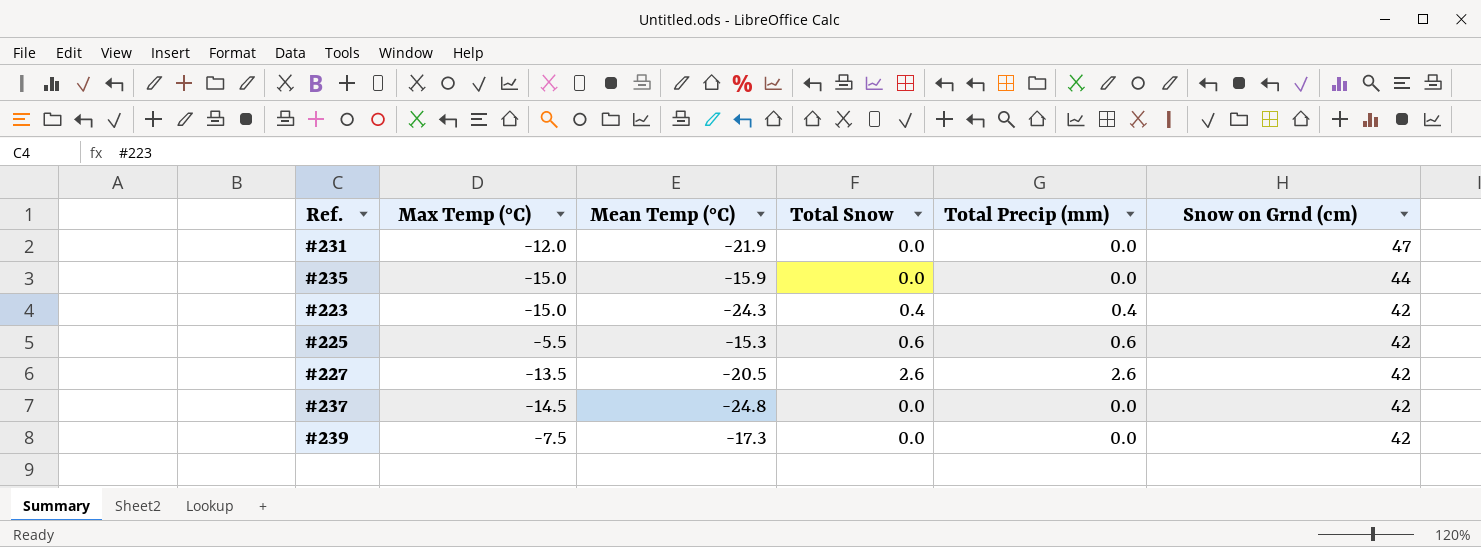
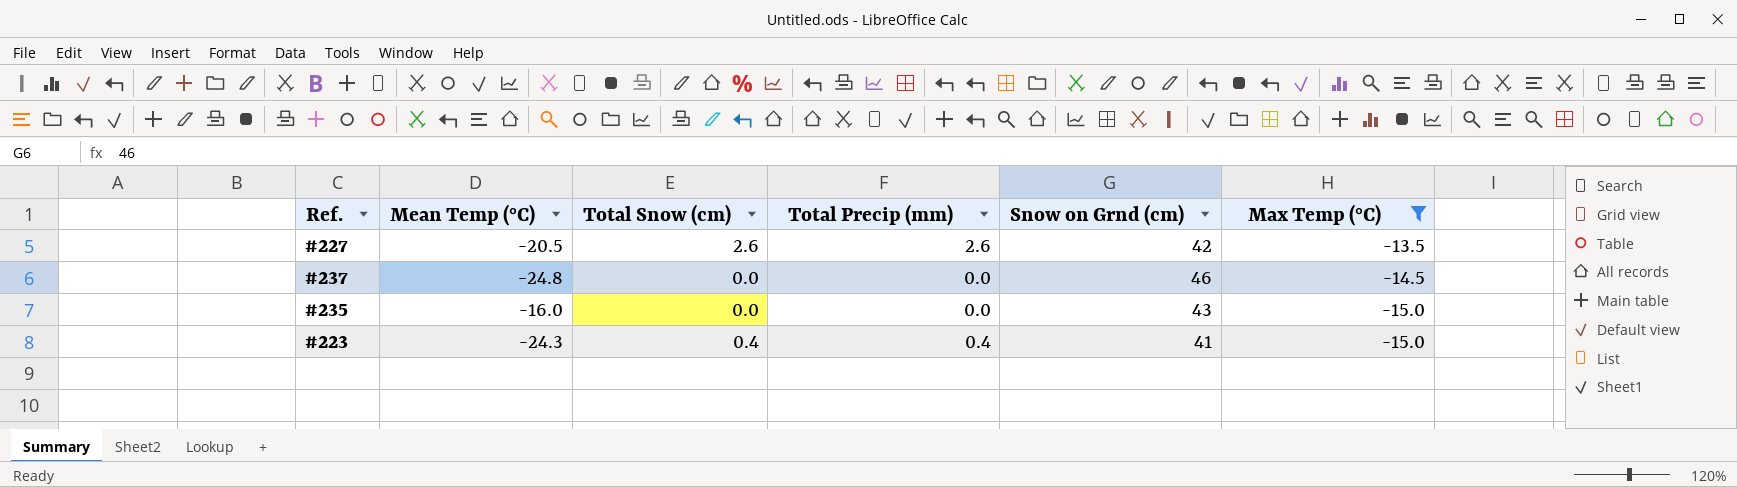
filter: none -> Max Temp (°C) <= -13.5
row order: Snow on Grnd (cm) descending -> Max Temp (°C) descending
column name: Total Snow -> Total Snow (cm)
column Max Temp (°C) | position: 2 -> 6
#237 | Snow on Grnd (cm): 42 -> 46
#235 | Mean Temp (°C): -15.9 -> -16.0
#235 | Snow on Grnd (cm): 44 -> 43
#223 | Snow on Grnd (cm): 42 -> 41

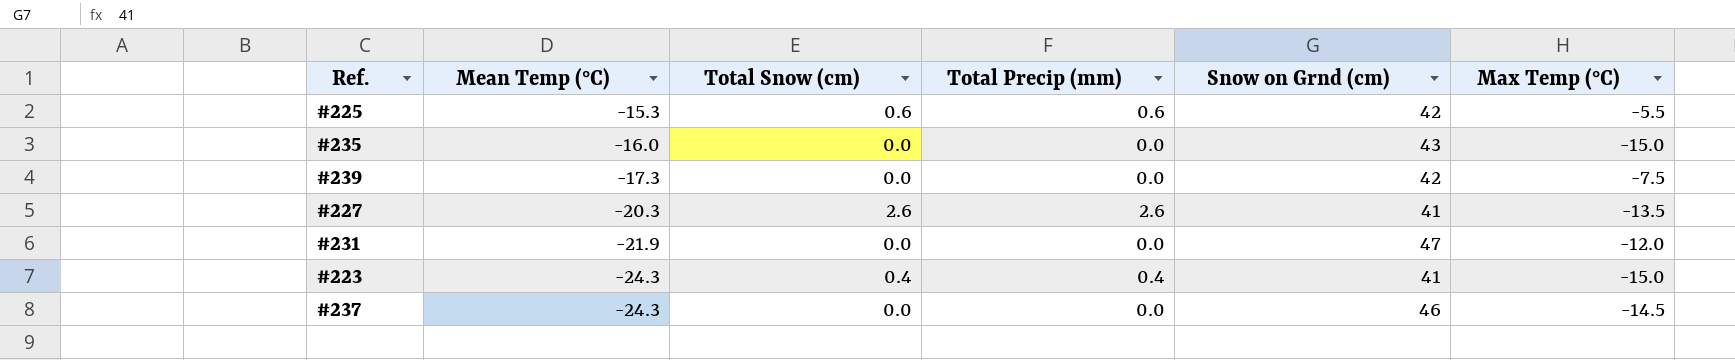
filter: Max Temp (°C) <= -13.5 -> none
row order: Max Temp (°C) descending -> Mean Temp (°C) descending
#227 | Mean Temp (°C): -20.5 -> -20.3
#227 | Snow on Grnd (cm): 42 -> 41
#237 | Mean Temp (°C): -24.8 -> -24.3

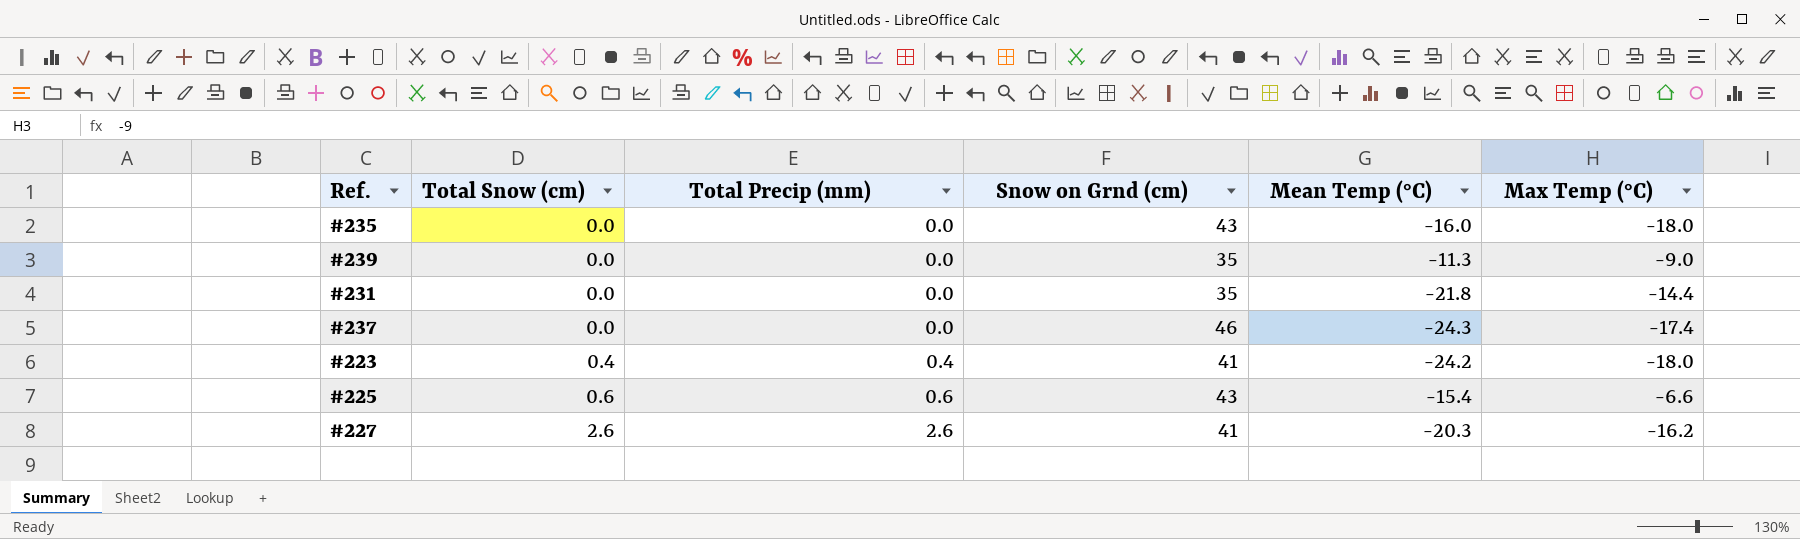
row order: Mean Temp (°C) descending -> Total Snow (cm) ascending
column Mean Temp (°C) | position: 2 -> 5
#235 | Max Temp (°C): -15.0 -> -18.0
#239 | Snow on Grnd (cm): 42 -> 35
#239 | Mean Temp (°C): -17.3 -> -11.3
#239 | Max Temp (°C): -7.5 -> -9.0
#231 | Snow on Grnd (cm): 47 -> 35
#231 | Mean Temp (°C): -21.9 -> -21.8
#231 | Max Temp (°C): -12.0 -> -14.4
#237 | Max Temp (°C): -14.5 -> -17.4
#223 | Mean Temp (°C): -24.3 -> -24.2
#223 | Max Temp (°C): -15.0 -> -18.0
#225 | Snow on Grnd (cm): 42 -> 43
#225 | Mean Temp (°C): -15.3 -> -15.4
#225 | Max Temp (°C): -5.5 -> -6.6
#227 | Max Temp (°C): -13.5 -> -16.2

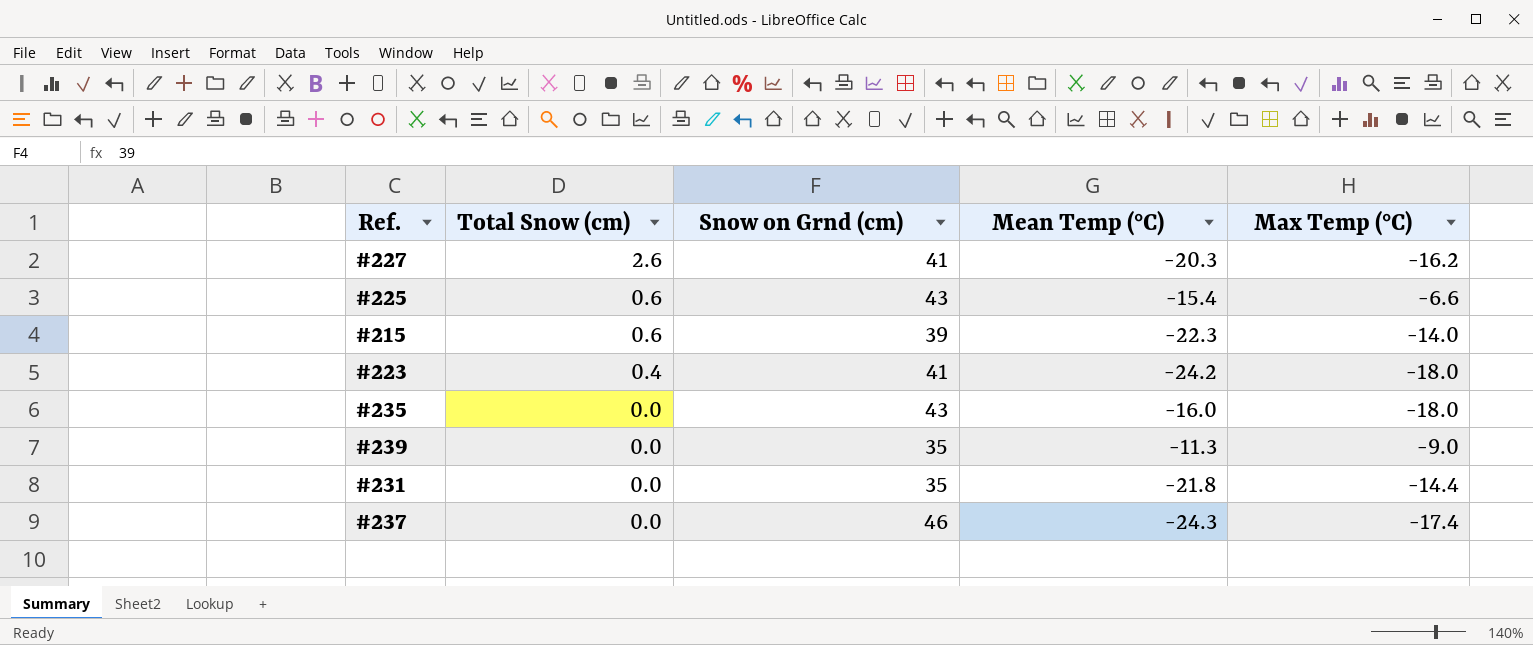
row order: Total Snow (cm) ascending -> Total Snow (cm) descending
column Total Precip (mm) | position: 3 -> none
row #215: none -> 0.6 | 39 | -22.3 | -14.0

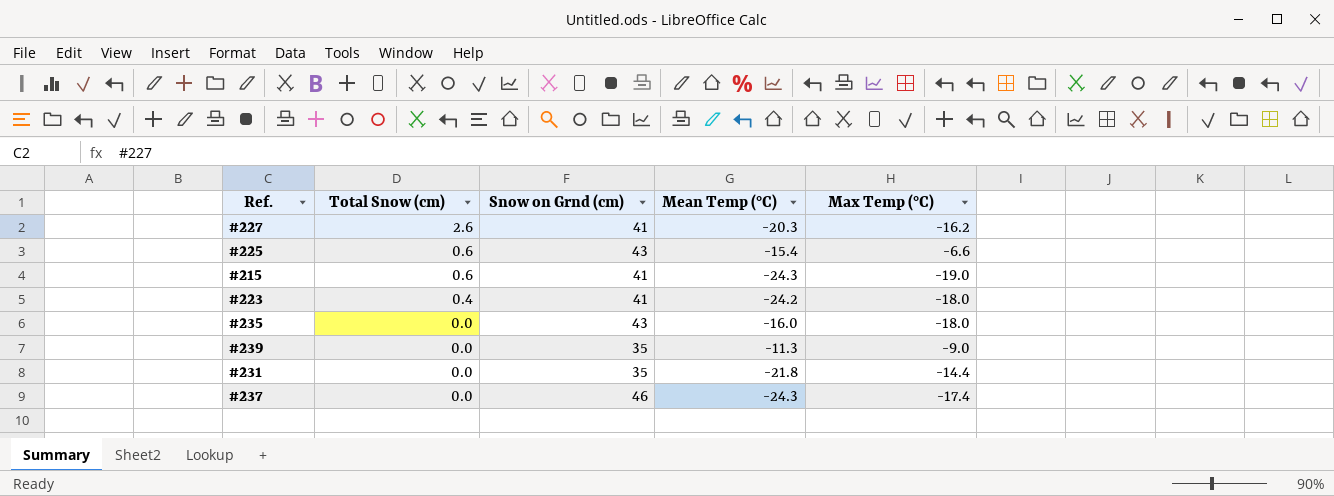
#215 | Snow on Grnd (cm): 39 -> 41
#215 | Mean Temp (°C): -22.3 -> -24.3
#215 | Max Temp (°C): -14.0 -> -19.0

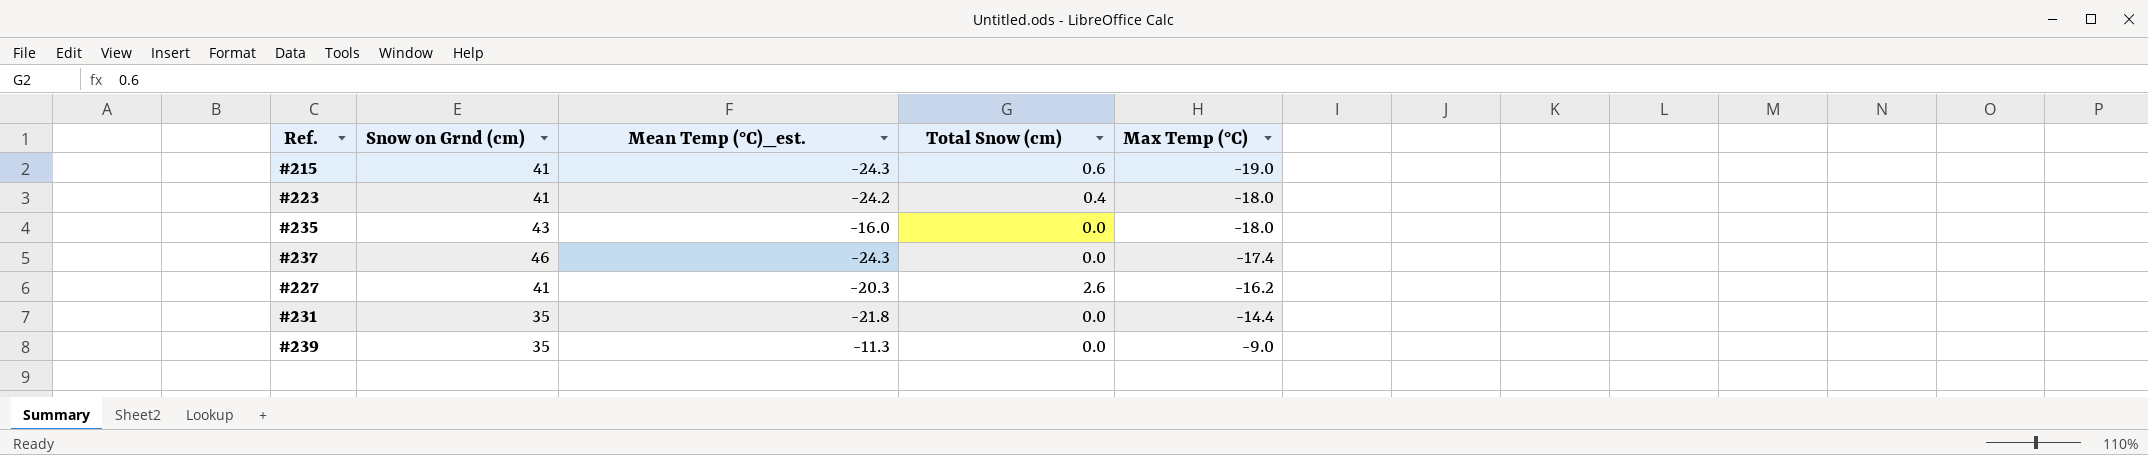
row order: Total Snow (cm) descending -> Max Temp (°C) ascending
column name: Mean Temp (°C) -> Mean Temp (°C)_est.
column Total Snow (cm) | position: 2 -> 4
row #225: 0.6 | 43 | -15.4 | -6.6 -> none

